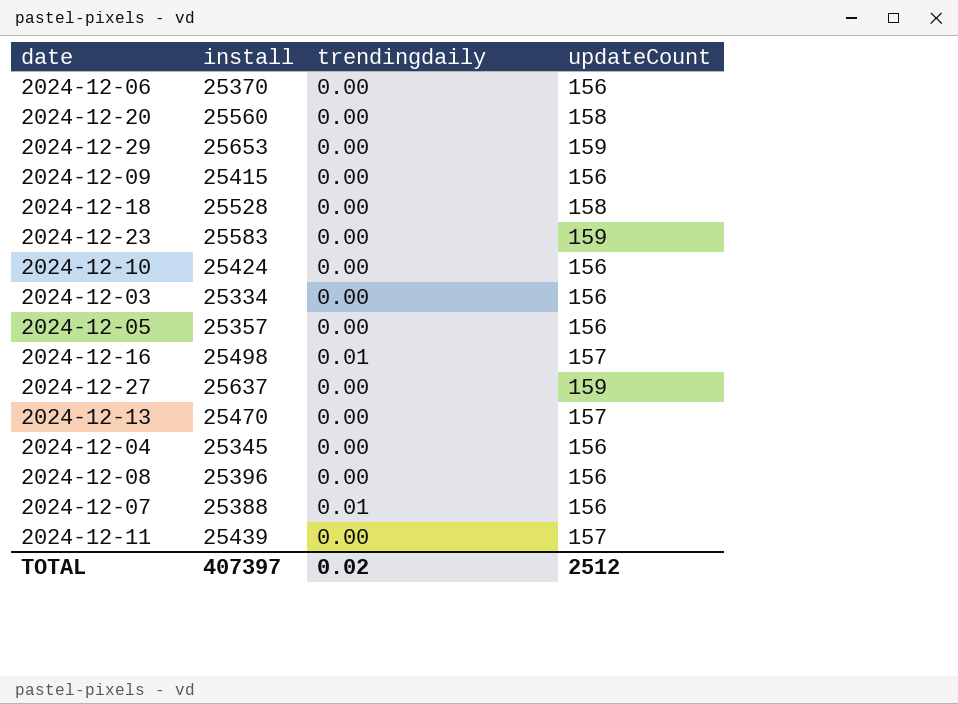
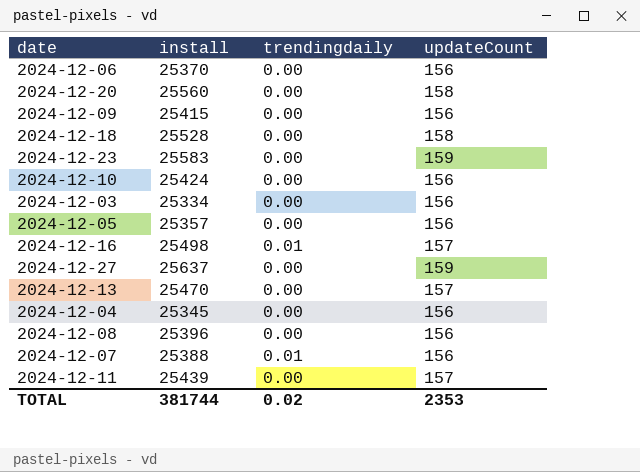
row 2024-12-29: 25653 | 0.00 | 159 -> none
TOTAL | install: 407397 -> 381744
TOTAL | updateCount: 2512 -> 2353

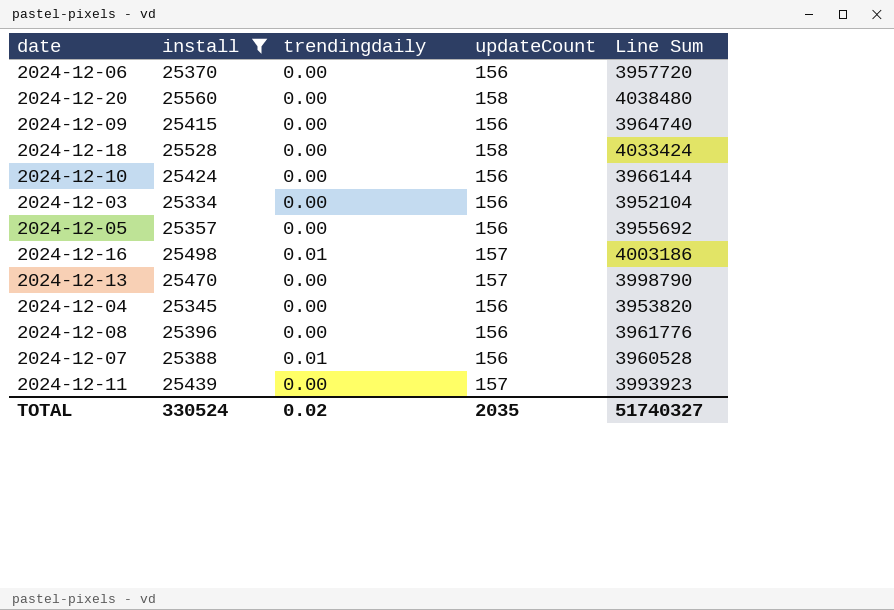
filter: none -> install <= 25560
column Line Sum | formula: none -> [install] * [updateCount]
TOTAL | install: 381744 -> 330524
TOTAL | updateCount: 2353 -> 2035

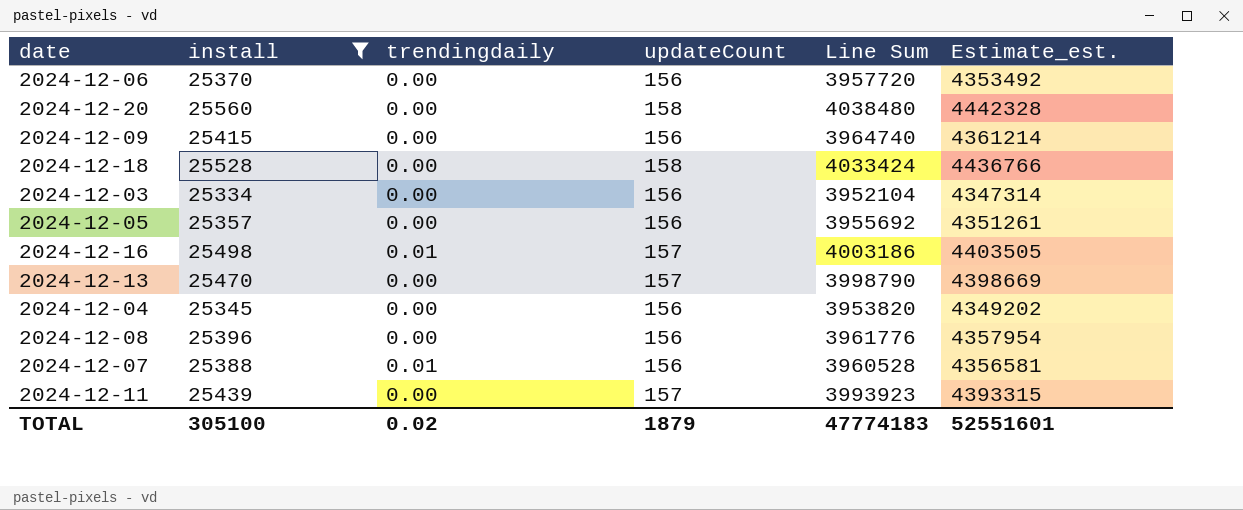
column Estimate_est. | formula: none -> [Line Sum] * 1.1
row 2024-12-10: 25424 | 0.00 | 156 | 3966144 -> none
TOTAL | install: 330524 -> 305100
TOTAL | updateCount: 2035 -> 1879
TOTAL | Line Sum: 51740327 -> 47774183

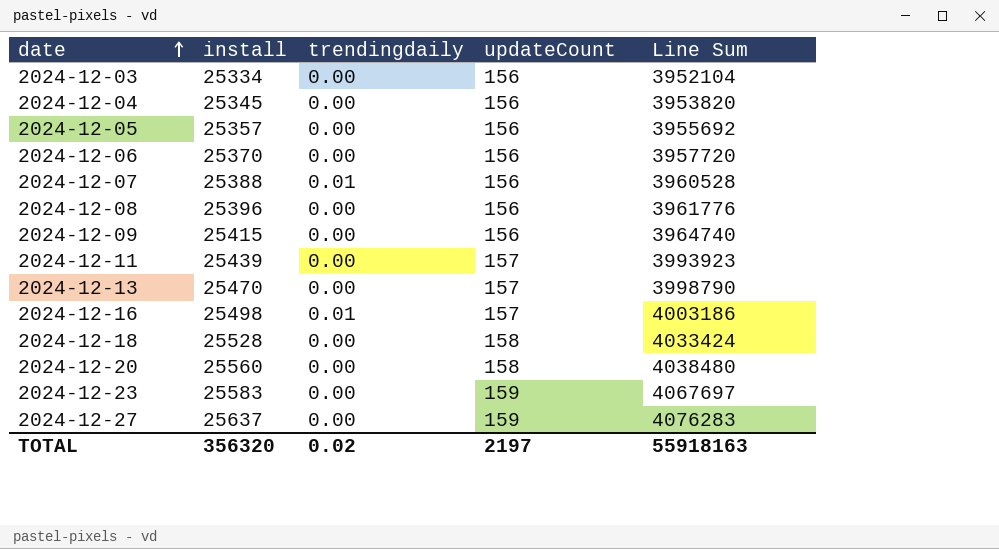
filter: install <= 25560 -> none
row order: none -> date ascending
column Estimate_est. | formula: [Line Sum] * 1.1 -> none
TOTAL | install: 305100 -> 356320
TOTAL | updateCount: 1879 -> 2197
TOTAL | Line Sum: 47774183 -> 55918163

